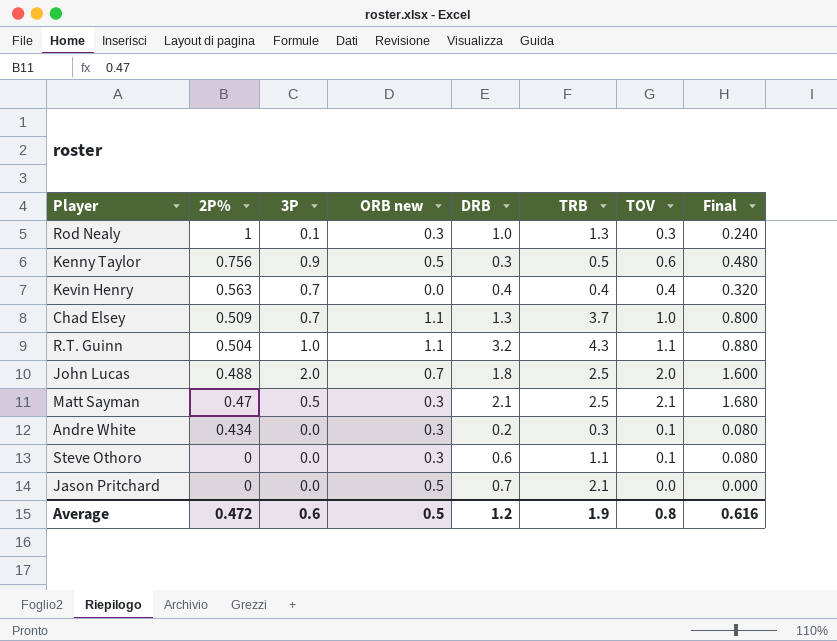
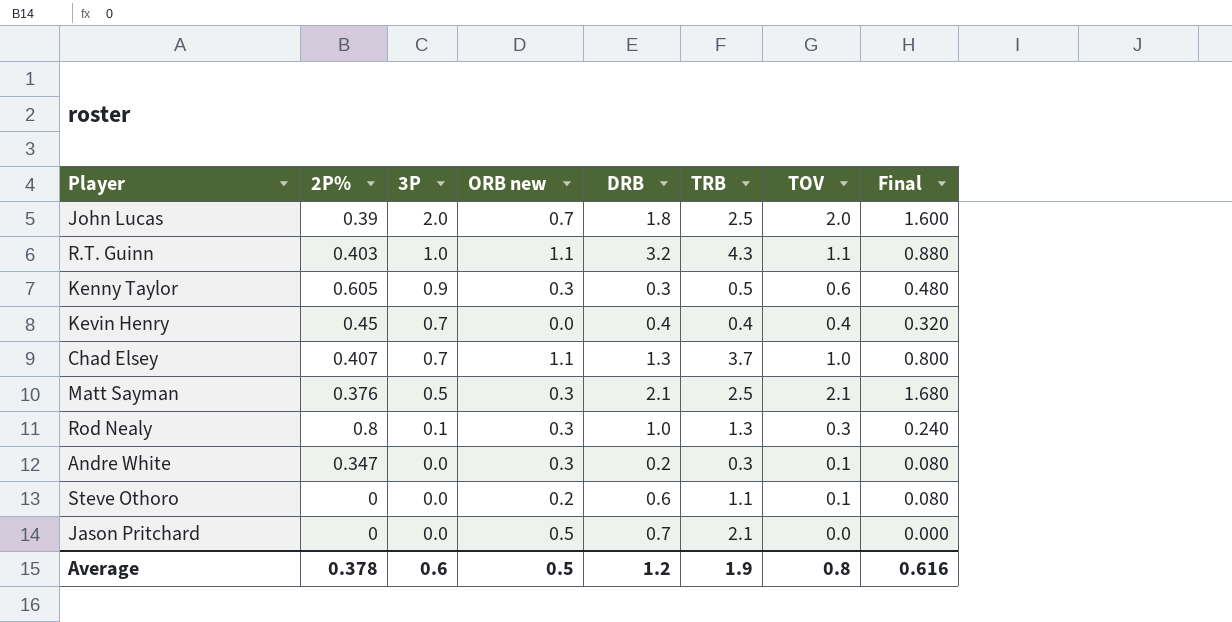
row order: 2P% descending -> 3P descending
John Lucas | 2P%: 0.488 -> 0.39
R.T. Guinn | 2P%: 0.504 -> 0.403
Kenny Taylor | 2P%: 0.756 -> 0.605
Kenny Taylor | ORB new: 0.5 -> 0.3
Kevin Henry | 2P%: 0.563 -> 0.45
Chad Elsey | 2P%: 0.509 -> 0.407
Matt Sayman | 2P%: 0.47 -> 0.376
Rod Nealy | 2P%: 1 -> 0.8
Andre White | 2P%: 0.434 -> 0.347
Steve Othoro | ORB new: 0.3 -> 0.2
Average | 2P%: 0.472 -> 0.378

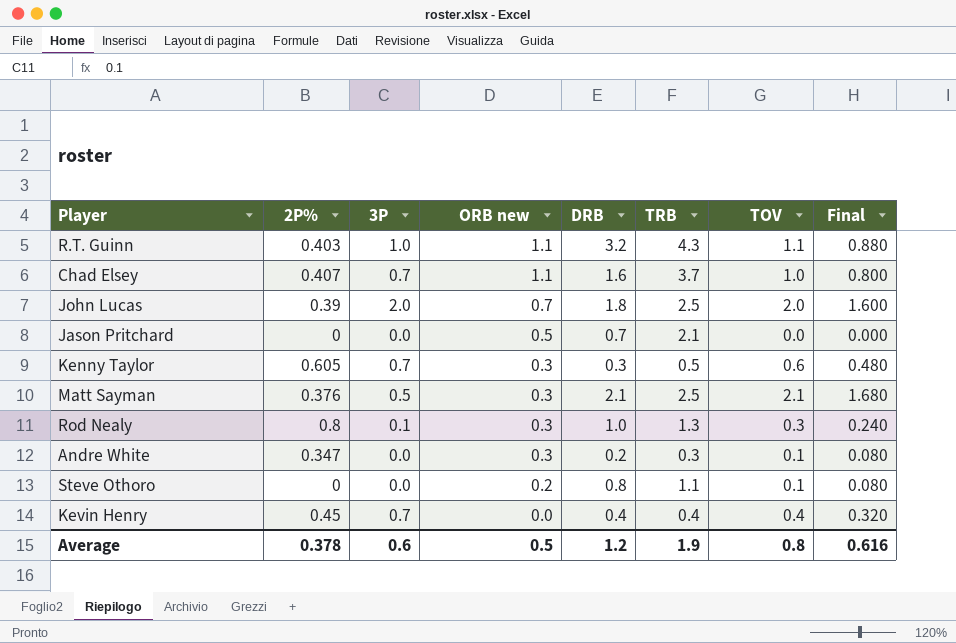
row order: 3P descending -> ORB new descending
Chad Elsey | DRB: 1.3 -> 1.6
Kenny Taylor | 3P: 0.9 -> 0.7
Steve Othoro | DRB: 0.6 -> 0.8

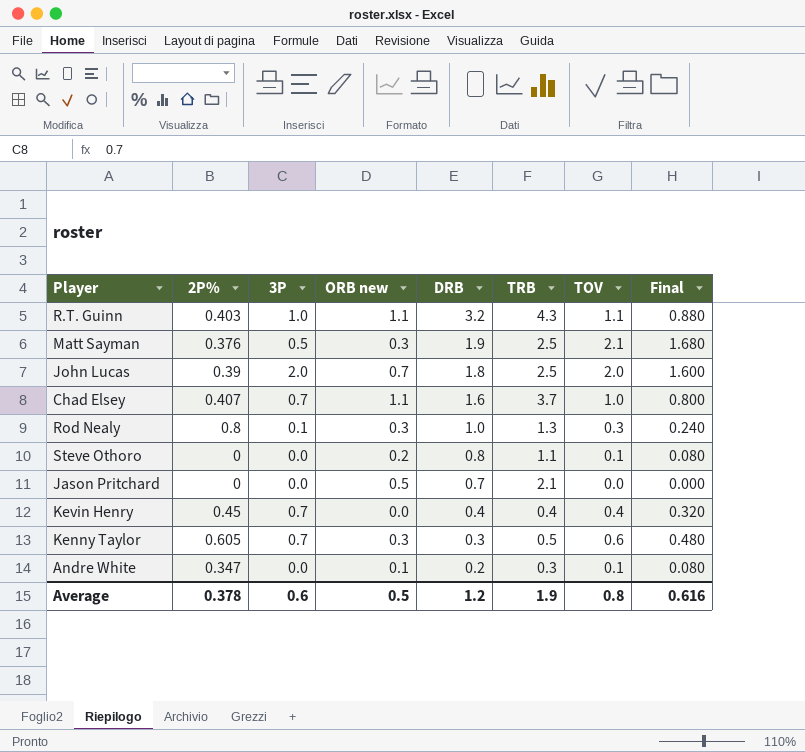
row order: ORB new descending -> DRB descending
Matt Sayman | DRB: 2.1 -> 1.9
Andre White | ORB new: 0.3 -> 0.1

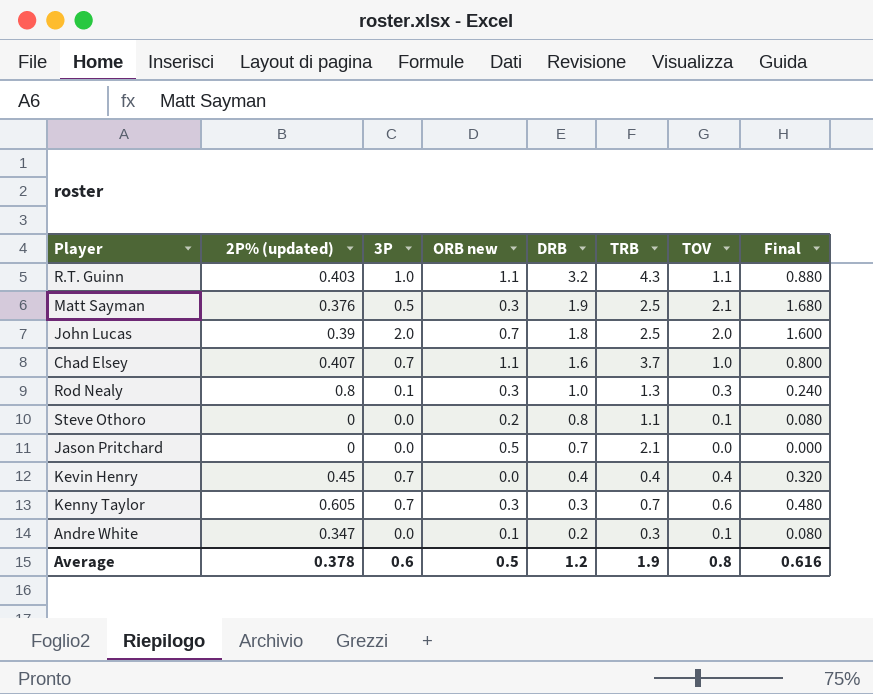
column name: 2P% -> 2P% (updated)
Kenny Taylor | TRB: 0.5 -> 0.7

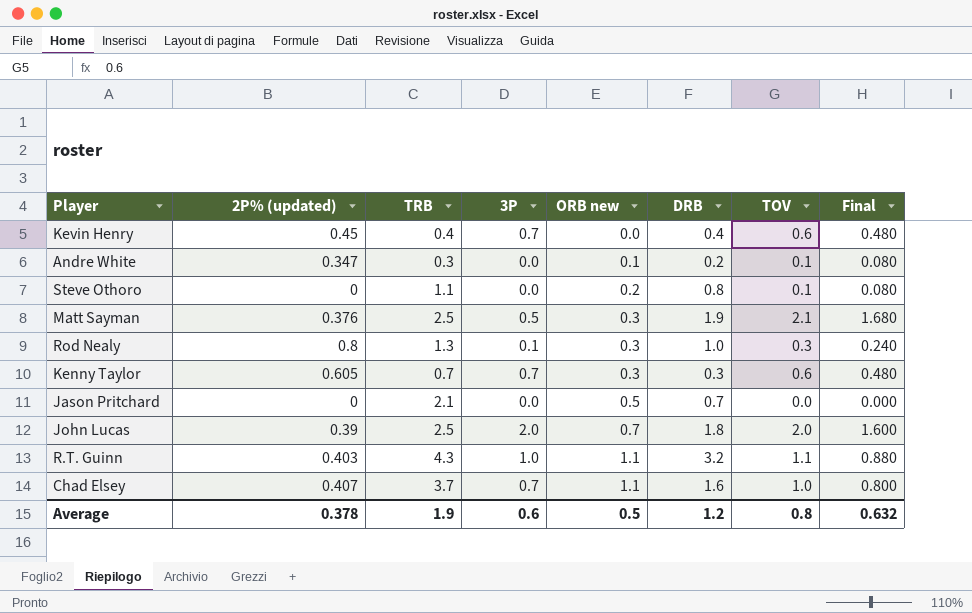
row order: DRB descending -> ORB new ascending
column TRB | position: 6 -> 3
Kevin Henry | TOV: 0.4 -> 0.6
Kevin Henry | Final: 0.320 -> 0.480
Average | Final: 0.616 -> 0.632

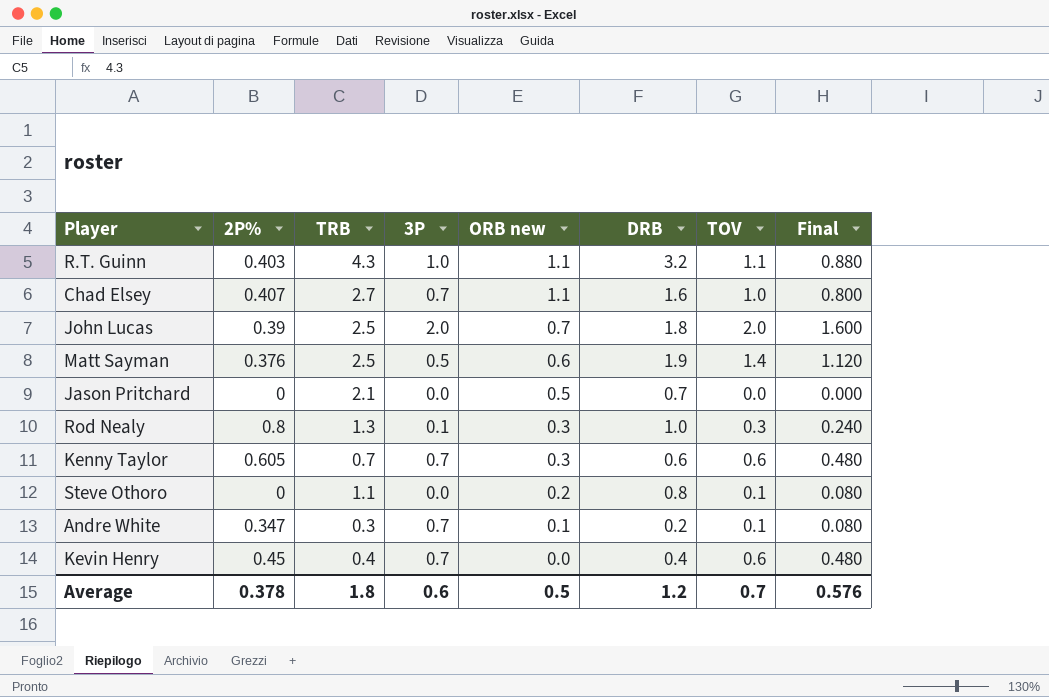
row order: ORB new ascending -> ORB new descending
column name: 2P% (updated) -> 2P%
Chad Elsey | TRB: 3.7 -> 2.7
Matt Sayman | ORB new: 0.3 -> 0.6
Matt Sayman | TOV: 2.1 -> 1.4
Matt Sayman | Final: 1.680 -> 1.120
Kenny Taylor | DRB: 0.3 -> 0.6
Andre White | 3P: 0.0 -> 0.7
Average | TRB: 1.9 -> 1.8
Average | TOV: 0.8 -> 0.7
Average | Final: 0.632 -> 0.576

